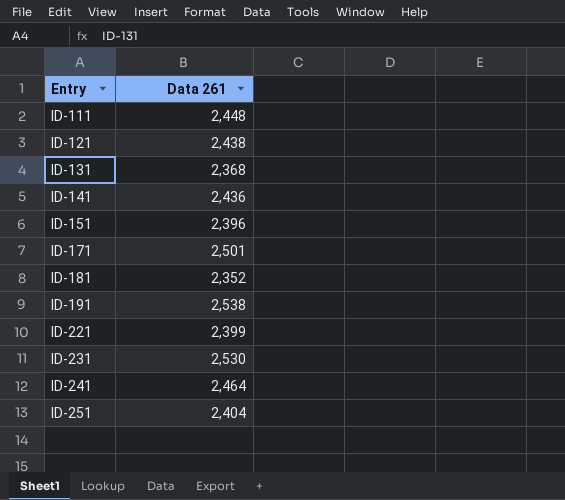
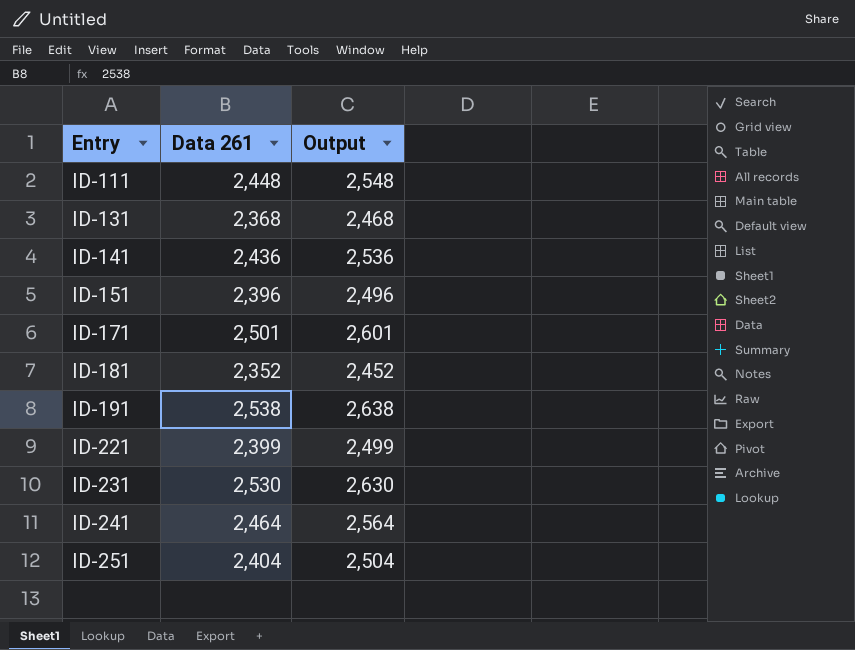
column Output | formula: none -> [Data 261] + 100
row ID-121: 2,438 -> none

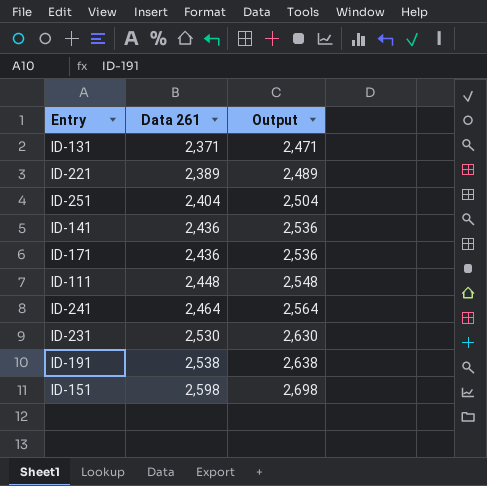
row order: Entry ascending -> Data 261 ascending
row ID-181: 2,352 | 2,452 -> none
ID-131 | Data 261: 2,368 -> 2,371
ID-131 | Output: 2,468 -> 2,471
ID-221 | Data 261: 2,399 -> 2,389
ID-221 | Output: 2,499 -> 2,489
ID-171 | Data 261: 2,501 -> 2,436
ID-171 | Output: 2,601 -> 2,536
ID-151 | Data 261: 2,396 -> 2,598
ID-151 | Output: 2,496 -> 2,698

